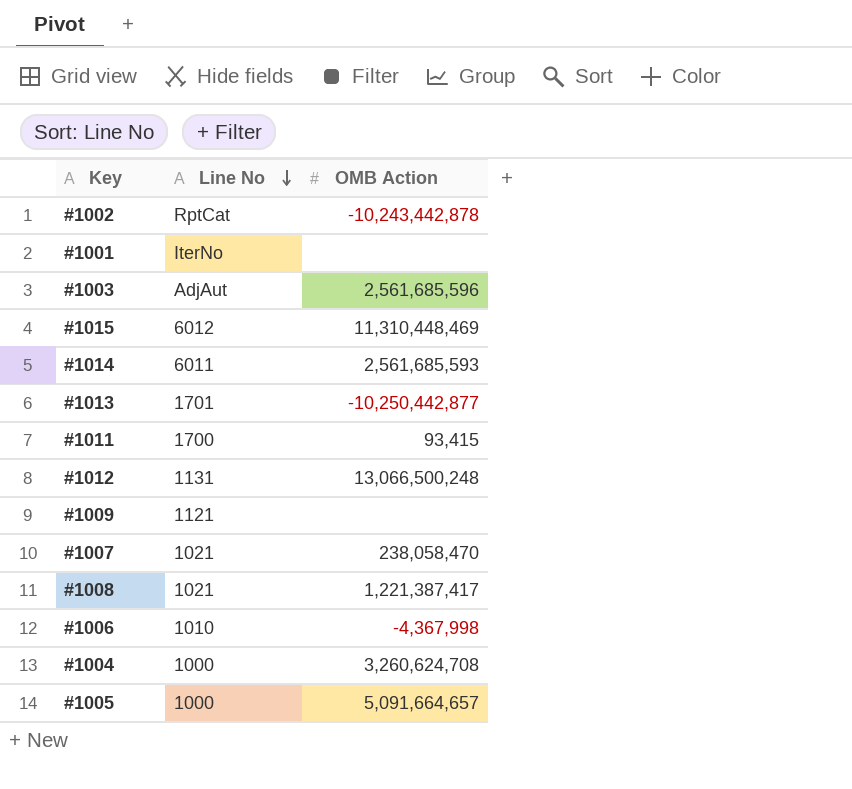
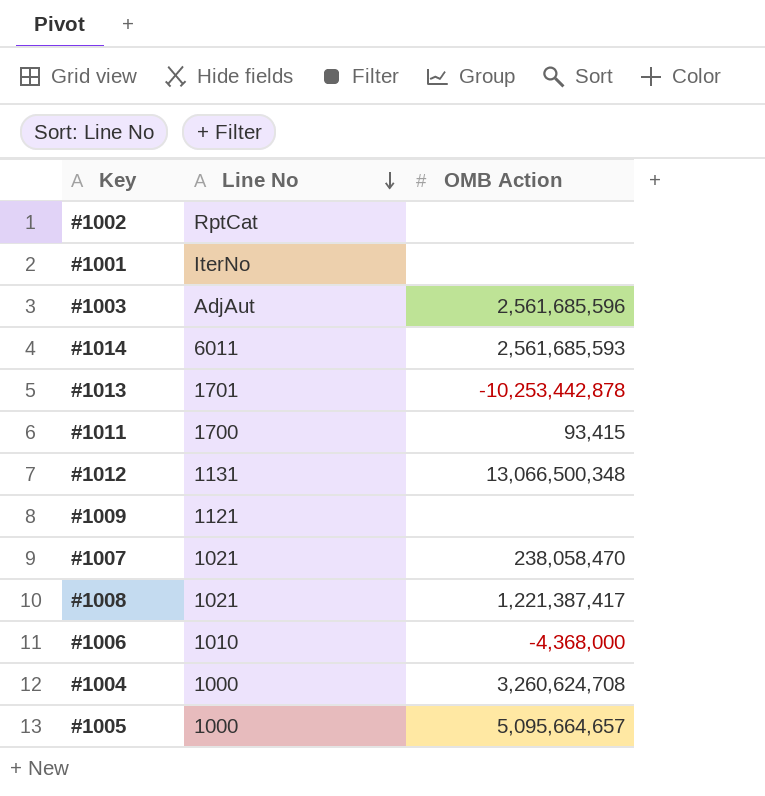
row #1015: 6012 | 11,310,448,469 -> none
#1002 | OMB Action: -10,243,442,878 -> none
#1013 | OMB Action: -10,250,442,877 -> -10,253,442,878
#1012 | OMB Action: 13,066,500,248 -> 13,066,500,348
#1006 | OMB Action: -4,367,998 -> -4,368,000
#1005 | OMB Action: 5,091,664,657 -> 5,095,664,657

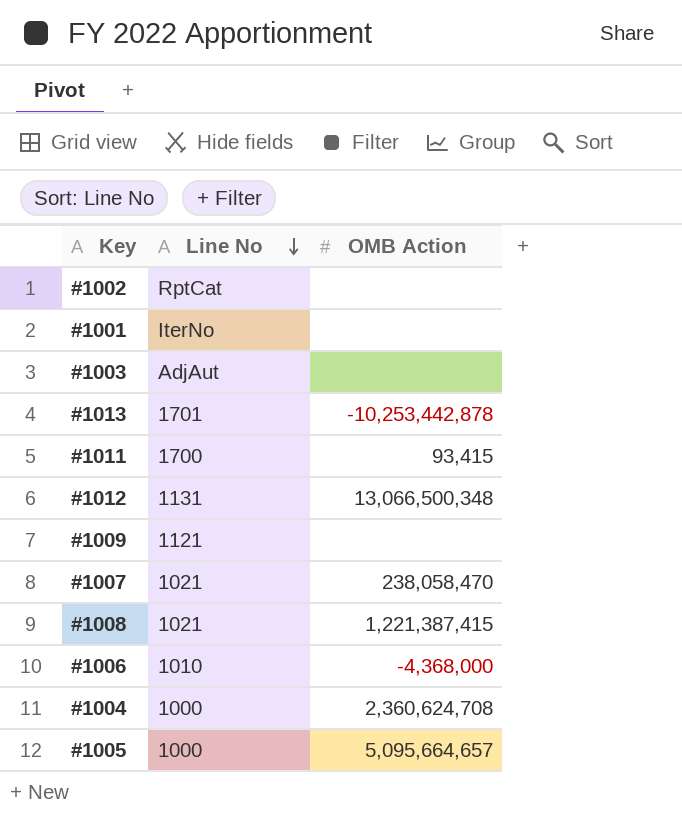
row #1014: 6011 | 2,561,685,593 -> none
#1003 | OMB Action: 2,561,685,596 -> none
#1008 | OMB Action: 1,221,387,417 -> 1,221,387,415
#1004 | OMB Action: 3,260,624,708 -> 2,360,624,708

